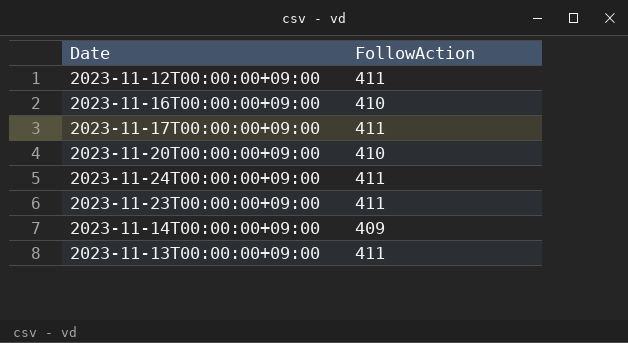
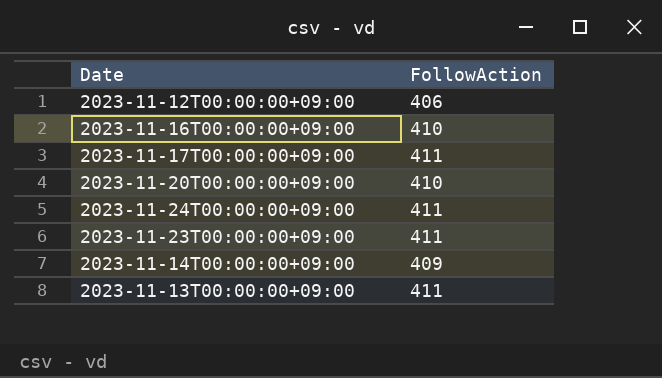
2023-11-12T00:00:00+09:00 | FollowAction: 411 -> 406

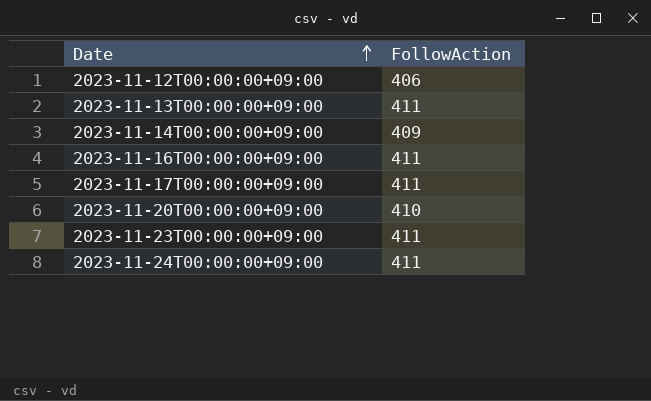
row order: none -> Date ascending
2023-11-16T00:00:00+09:00 | FollowAction: 410 -> 411

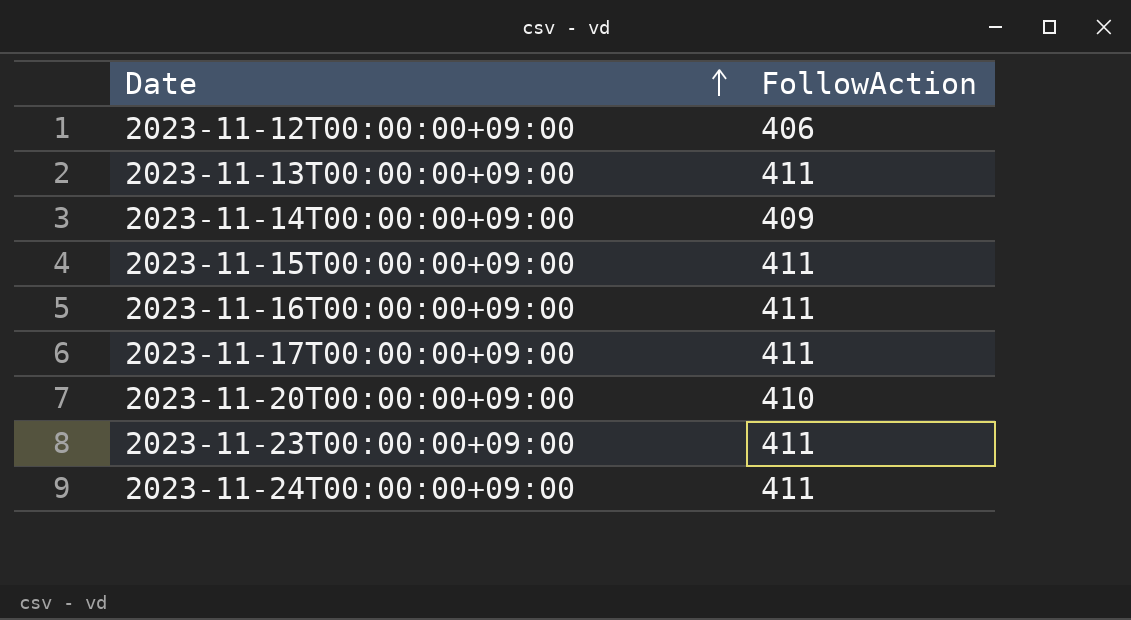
row 2023-11-15T00:00:00+09:00: none -> 411

